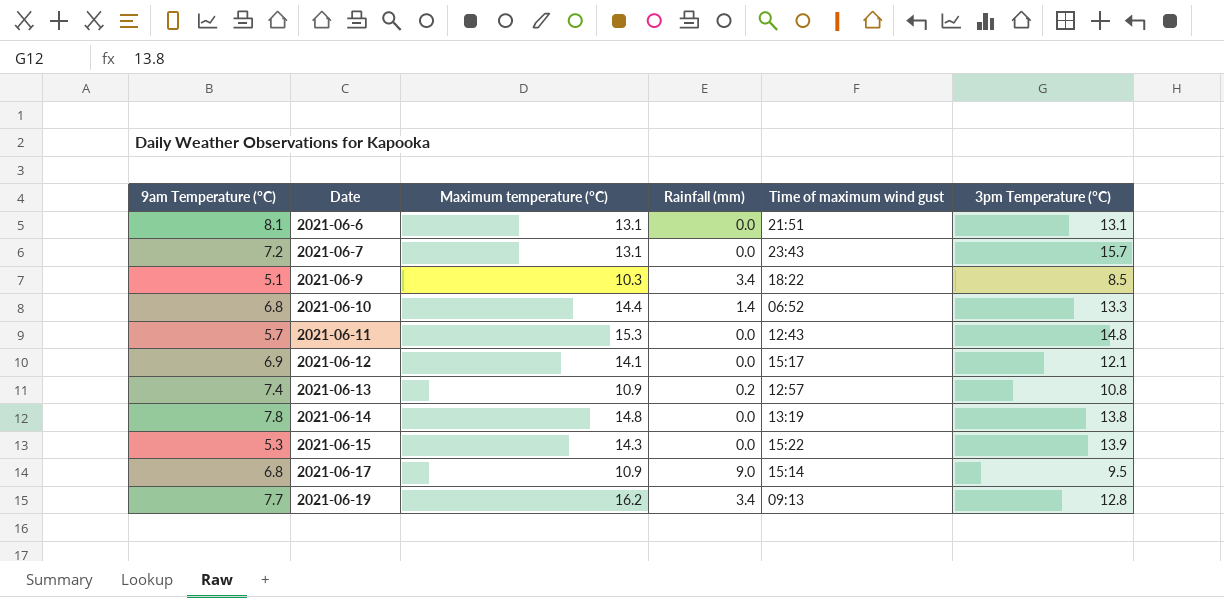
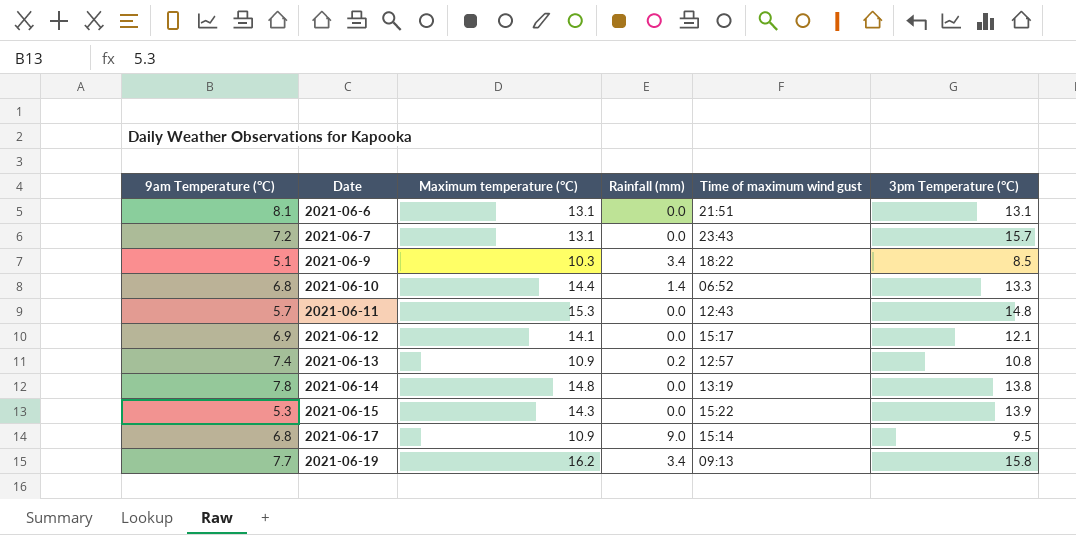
2021-06-19 | 3pm Temperature (°C): 12.8 -> 15.8

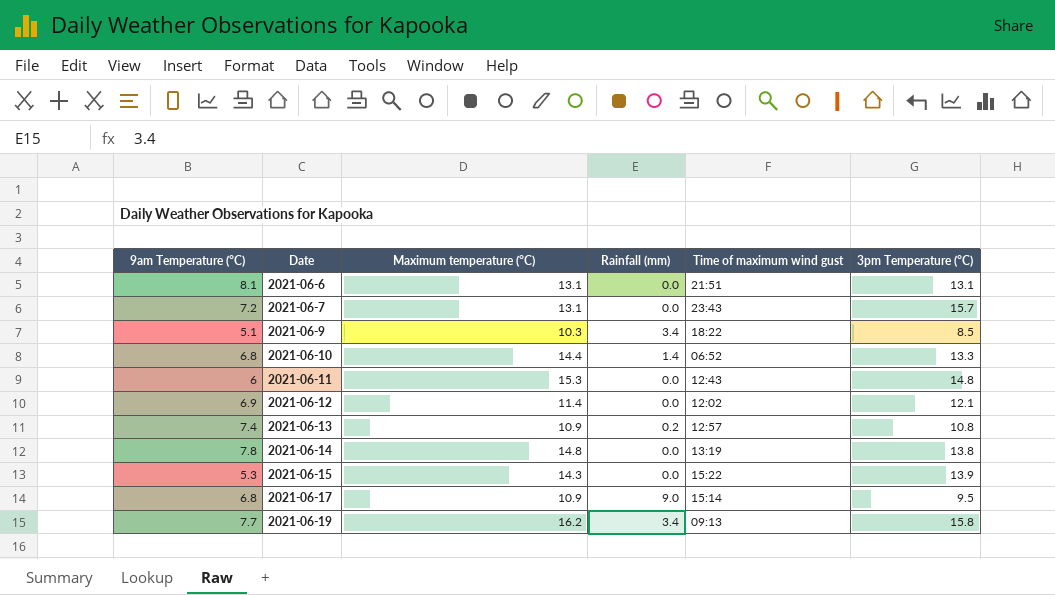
2021-06-11 | 9am Temperature (°C): 5.7 -> 6
2021-06-12 | Maximum temperature (°C): 14.1 -> 11.4
2021-06-12 | Time of maximum wind gust: 15:17 -> 12:02

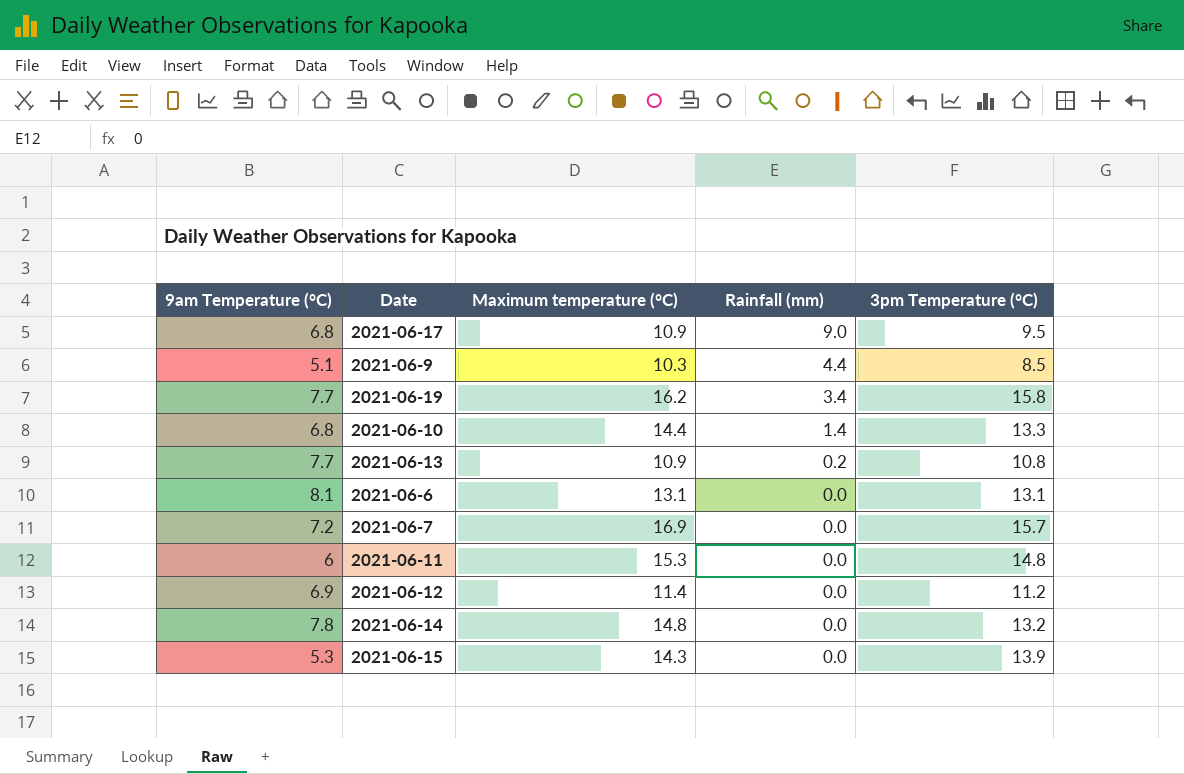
row order: Date ascending -> Rainfall (mm) descending
column Time of maximum wind gust | position: 5 -> none
2021-06-9 | Rainfall (mm): 3.4 -> 4.4
2021-06-13 | 9am Temperature (°C): 7.4 -> 7.7
2021-06-7 | Maximum temperature (°C): 13.1 -> 16.9
2021-06-12 | 3pm Temperature (°C): 12.1 -> 11.2
2021-06-14 | 3pm Temperature (°C): 13.8 -> 13.2

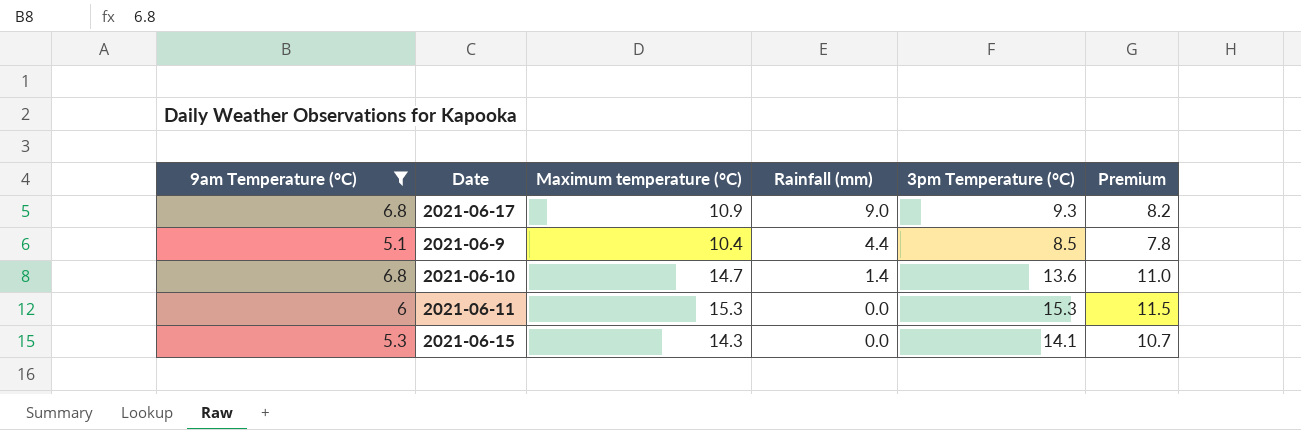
filter: none -> 9am Temperature (°C) <= 6.8
column Premium | formula: none -> [Maximum temperature (°C)] * 0.75
2021-06-17 | 3pm Temperature (°C): 9.5 -> 9.3
2021-06-9 | Maximum temperature (°C): 10.3 -> 10.4
2021-06-10 | Maximum temperature (°C): 14.4 -> 14.7
2021-06-10 | 3pm Temperature (°C): 13.3 -> 13.6
2021-06-11 | 3pm Temperature (°C): 14.8 -> 15.3
2021-06-15 | 3pm Temperature (°C): 13.9 -> 14.1

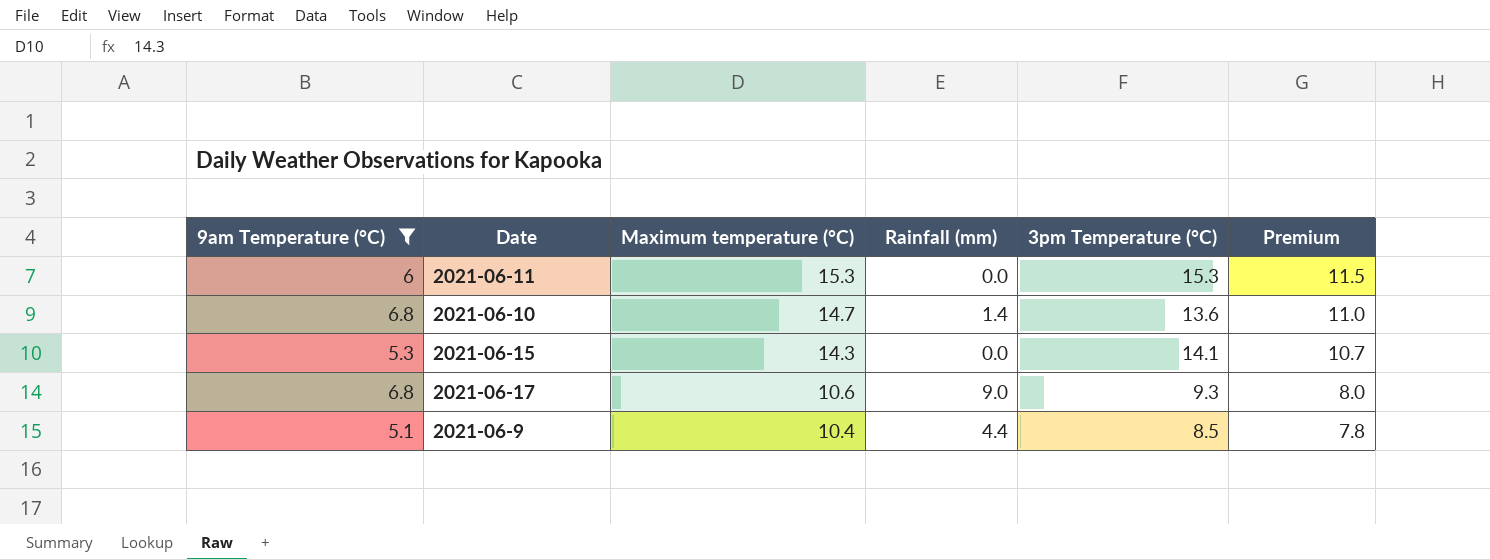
row order: Rainfall (mm) descending -> Maximum temperature (°C) descending
2021-06-17 | Maximum temperature (°C): 10.9 -> 10.6
2021-06-17 | Premium: 8.2 -> 8.0

